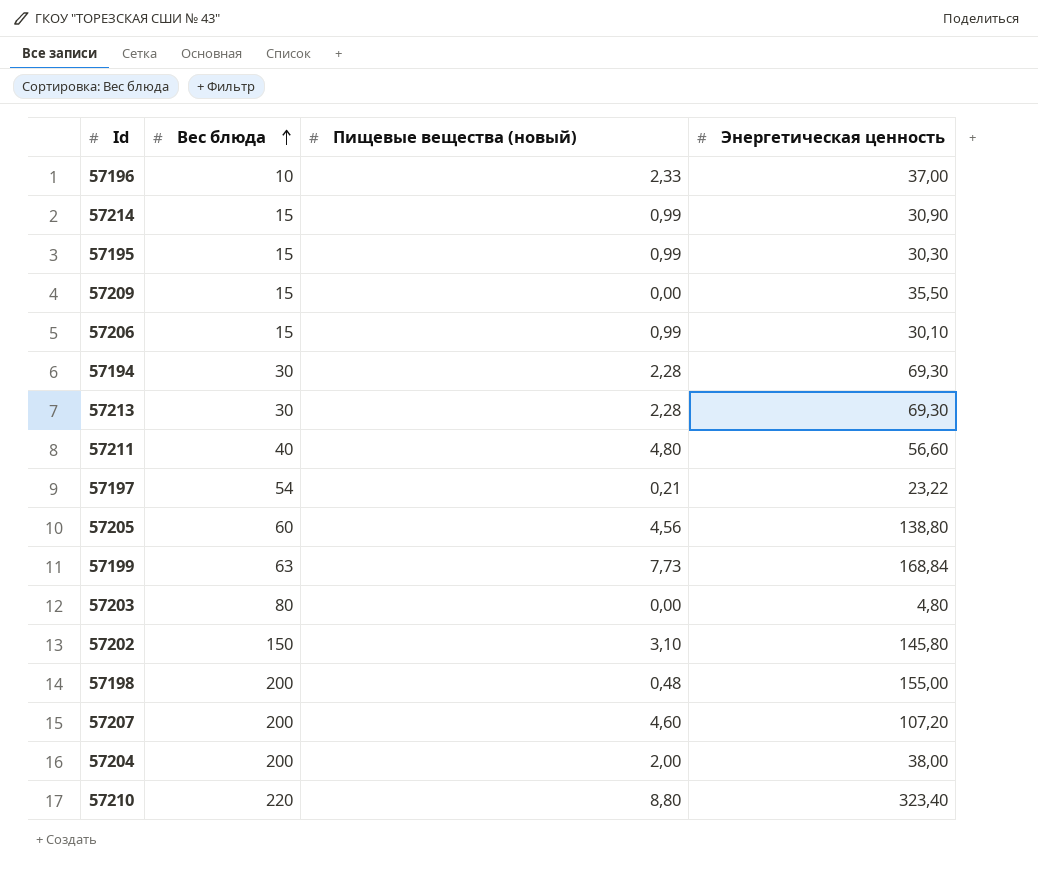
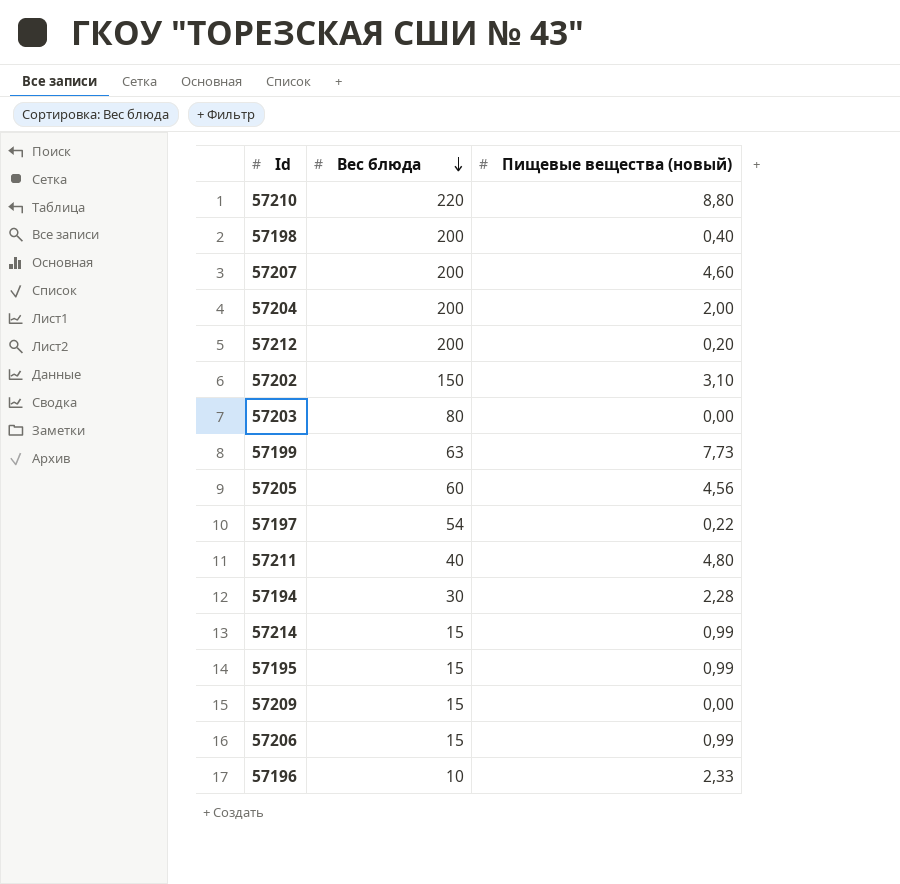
row order: Вес блюда ascending -> Вес блюда descending
column Энергетическая ценность | position: 4 -> none
row 57213: 30 | 2,28 | 69,30 -> none
57198 | Пищевые вещества (новый): 0,48 -> 0,40
row 57212: none -> 200 | 0,20
57197 | Пищевые вещества (новый): 0,21 -> 0,22

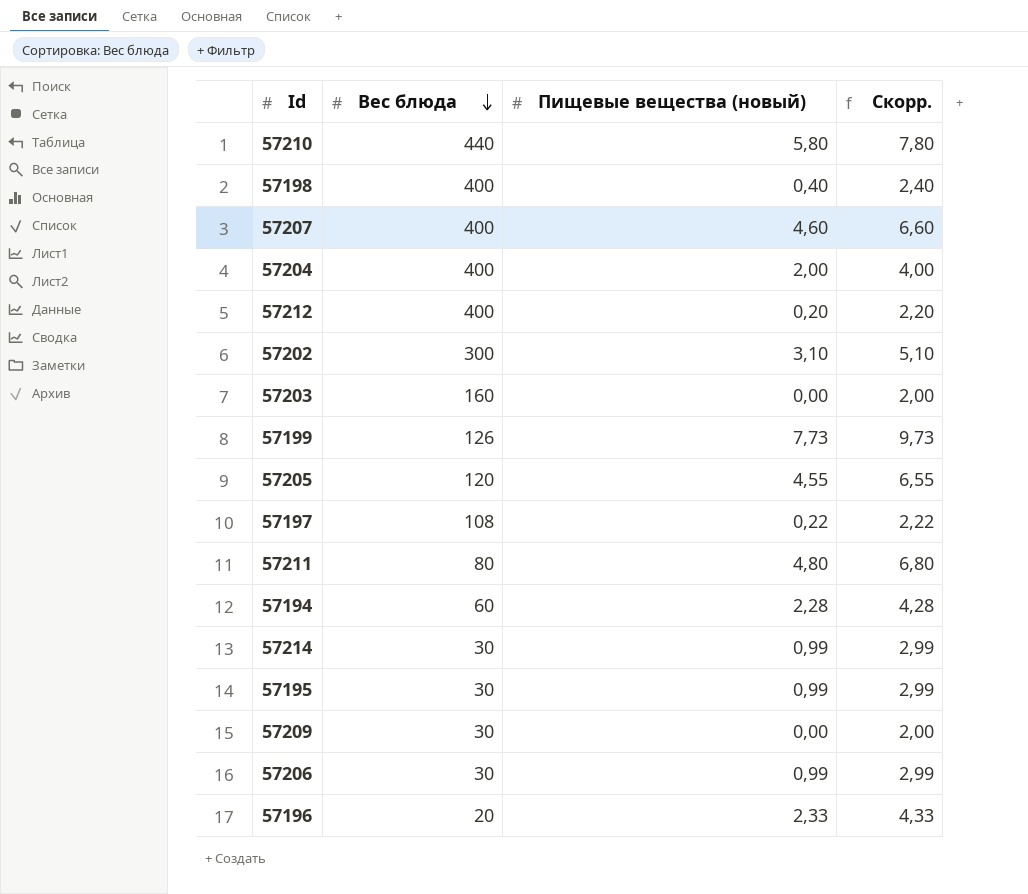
column Скорр. | formula: none -> [Пищевые вещества (новый)] + 2
57210 | Вес блюда: 220 -> 440
57210 | Пищевые вещества (новый): 8,80 -> 5,80
57198 | Вес блюда: 200 -> 400
57207 | Вес блюда: 200 -> 400
57204 | Вес блюда: 200 -> 400
57212 | Вес блюда: 200 -> 400
57202 | Вес блюда: 150 -> 300
57203 | Вес блюда: 80 -> 160
57199 | Вес блюда: 63 -> 126
57205 | Вес блюда: 60 -> 120
57205 | Пищевые вещества (новый): 4,56 -> 4,55
57197 | Вес блюда: 54 -> 108
57211 | Вес блюда: 40 -> 80
57194 | Вес блюда: 30 -> 60
57214 | Вес блюда: 15 -> 30
57195 | Вес блюда: 15 -> 30
57209 | Вес блюда: 15 -> 30
57206 | Вес блюда: 15 -> 30
57196 | Вес блюда: 10 -> 20

